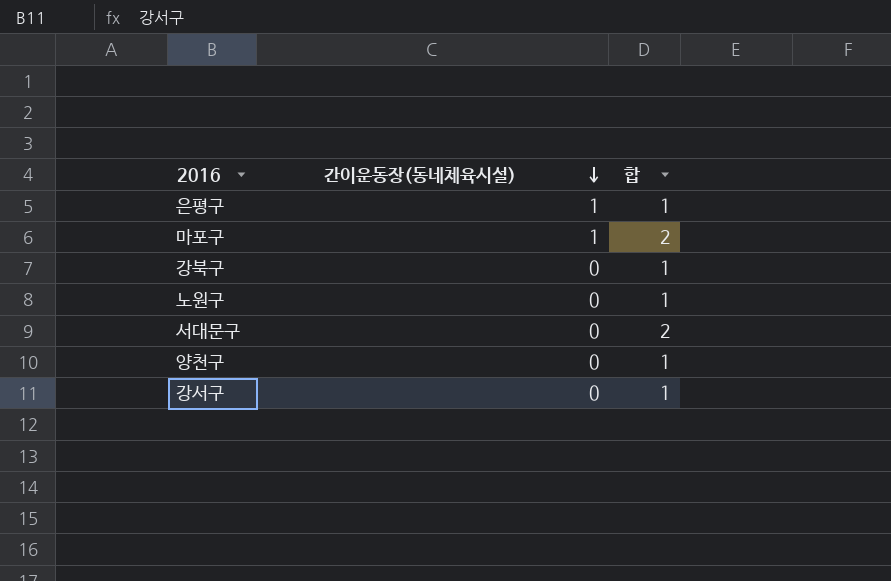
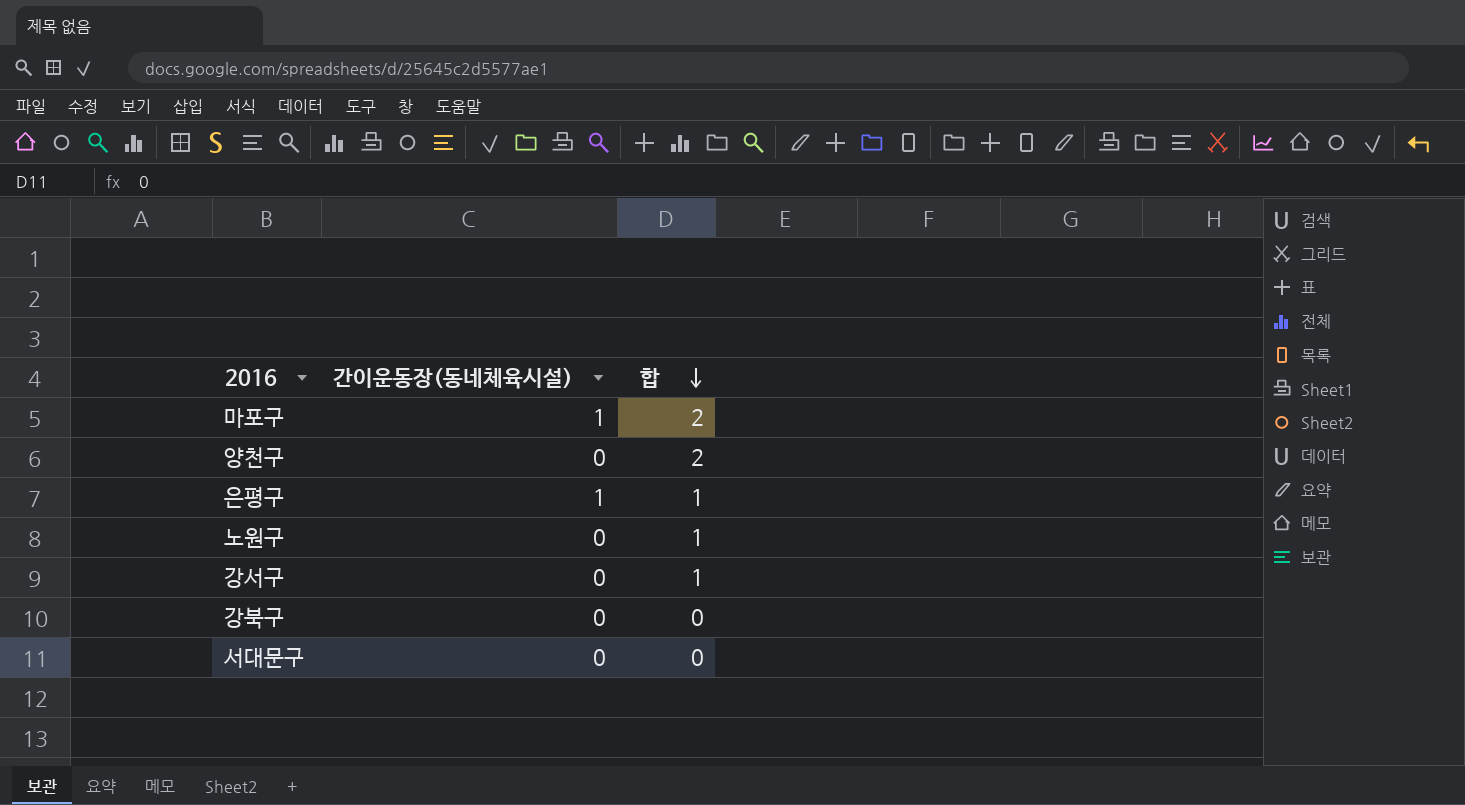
row order: 간이운동장(동네체육시설) descending -> 합 descending
양천구 | 합: 1 -> 2
강북구 | 합: 1 -> 0
서대문구 | 합: 2 -> 0

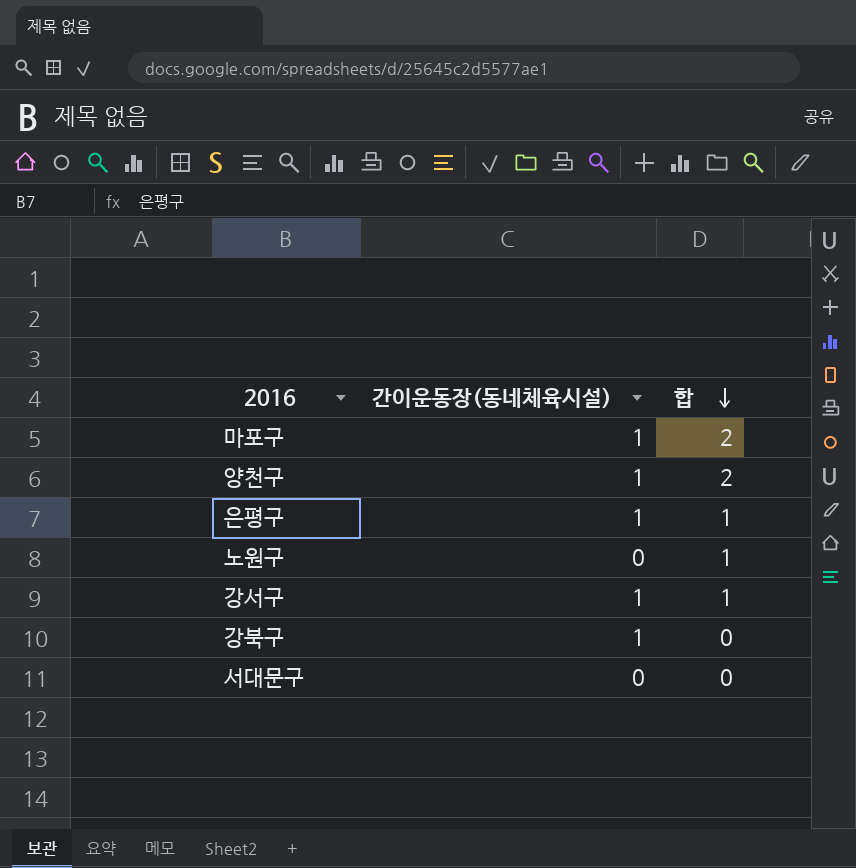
양천구 | 간이운동장(동네체육시설): 0 -> 1
강서구 | 간이운동장(동네체육시설): 0 -> 1
강북구 | 간이운동장(동네체육시설): 0 -> 1

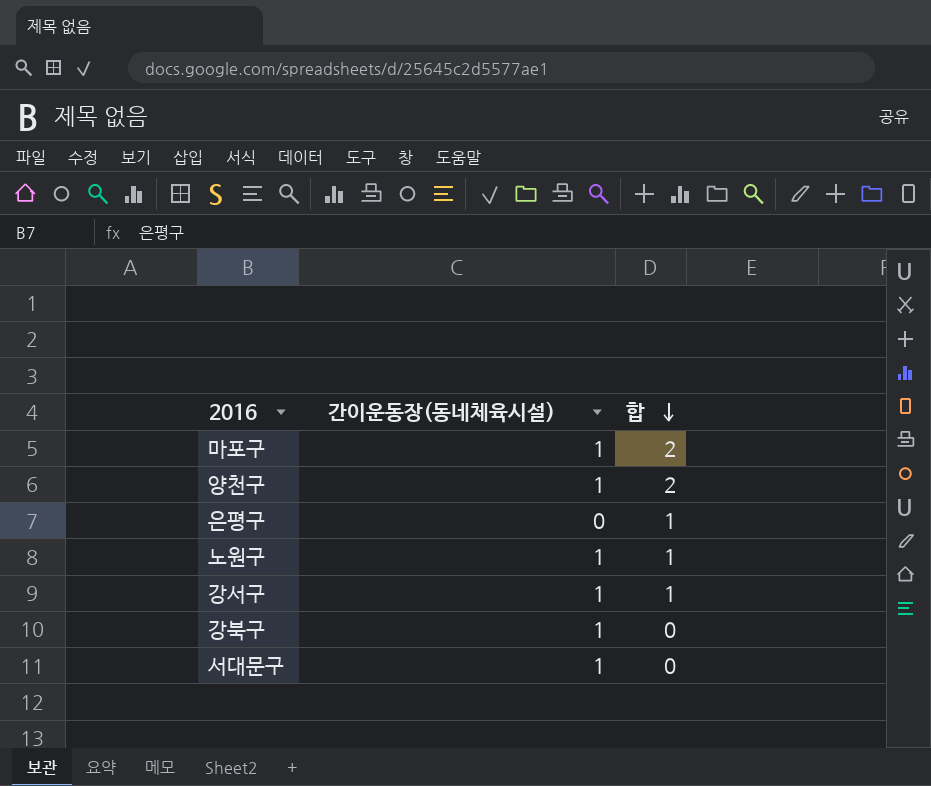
은평구 | 간이운동장(동네체육시설): 1 -> 0
노원구 | 간이운동장(동네체육시설): 0 -> 1
서대문구 | 간이운동장(동네체육시설): 0 -> 1

